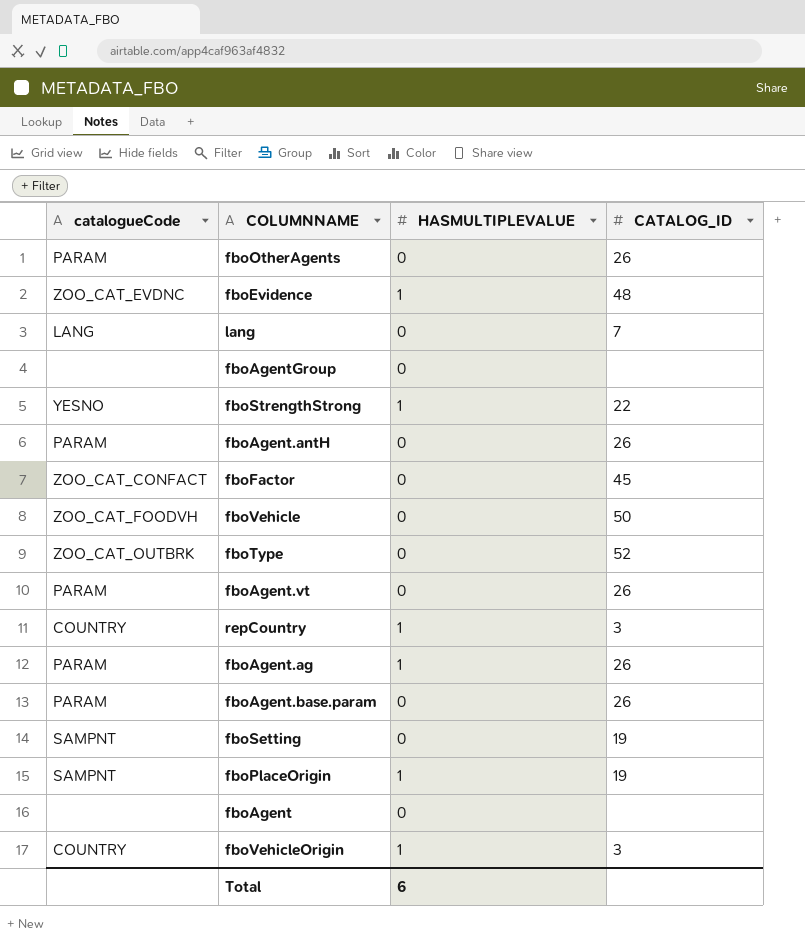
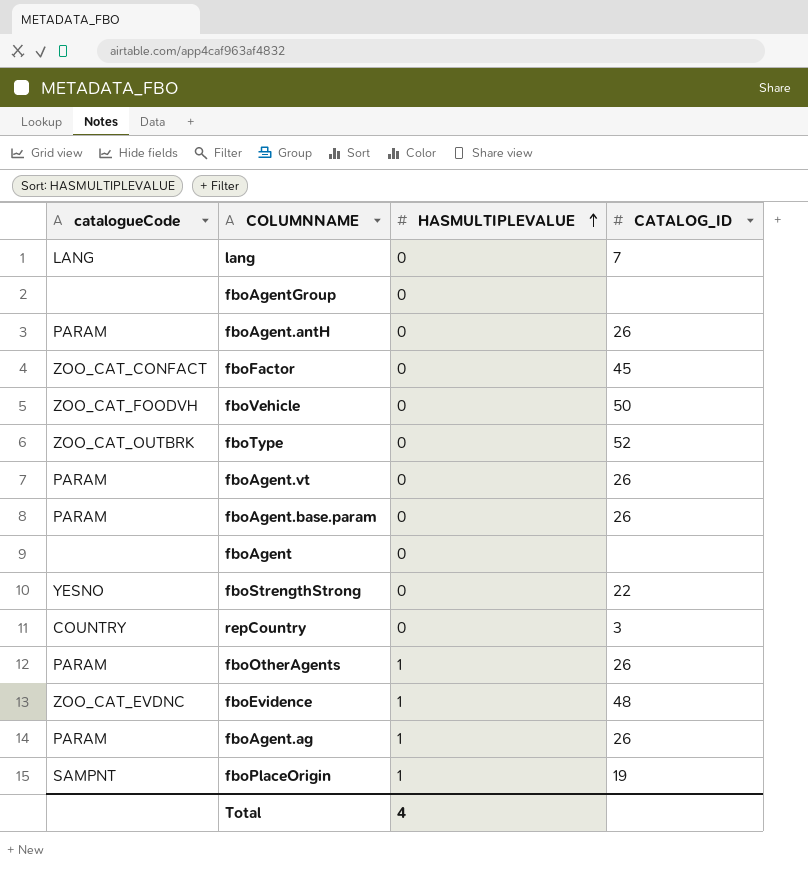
row order: none -> HASMULTIPLEVALUE ascending
row fboSetting: SAMPNT | 0 | 19 -> none
row fboVehicleOrigin: COUNTRY | 1 | 3 -> none
fboStrengthStrong | HASMULTIPLEVALUE: 1 -> 0
repCountry | HASMULTIPLEVALUE: 1 -> 0
fboOtherAgents | HASMULTIPLEVALUE: 0 -> 1
Total | HASMULTIPLEVALUE: 6 -> 4

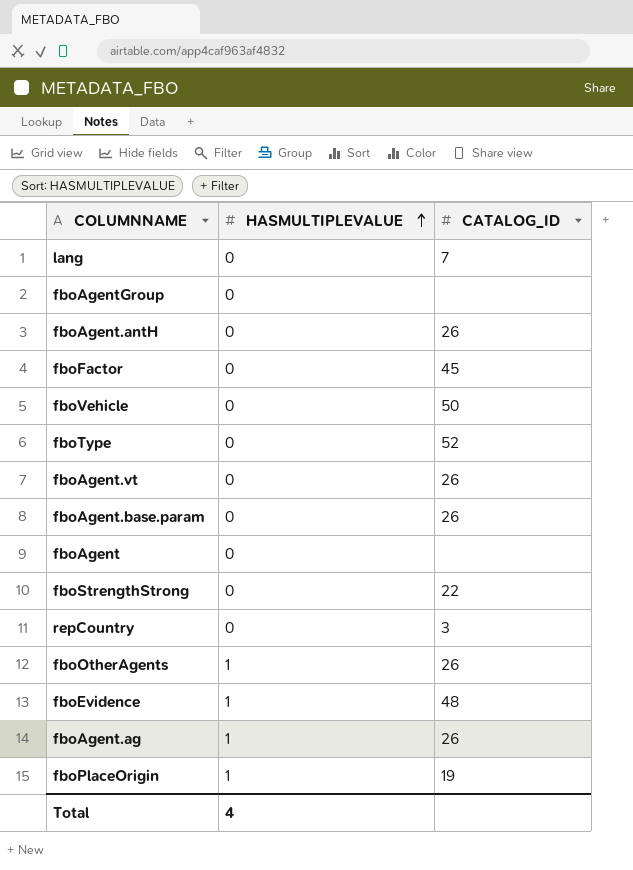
column catalogueCode | position: 1 -> none

